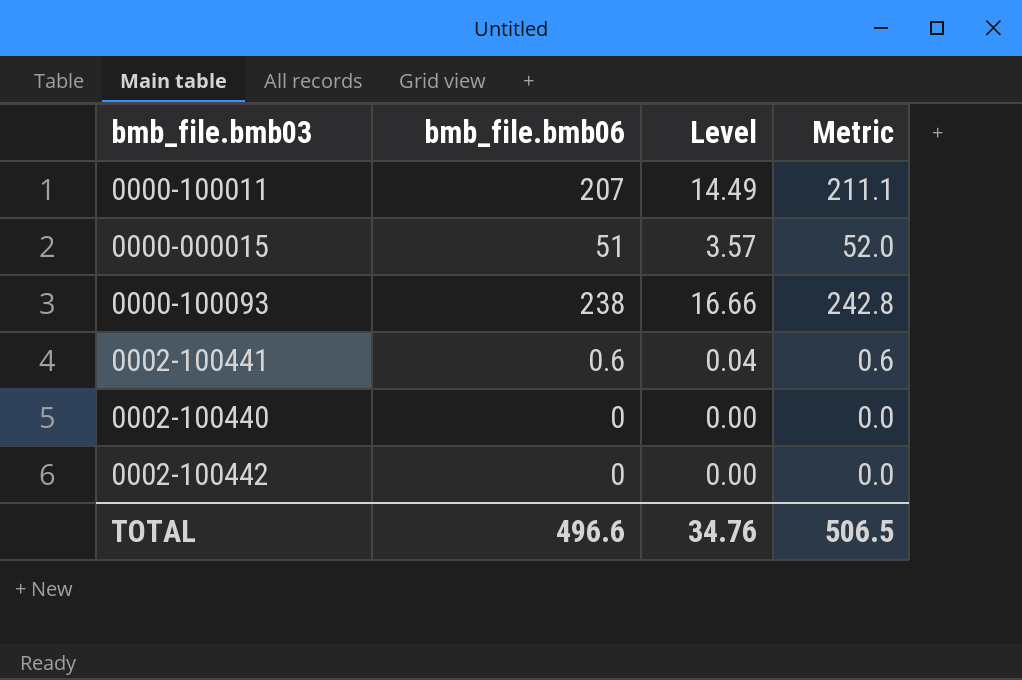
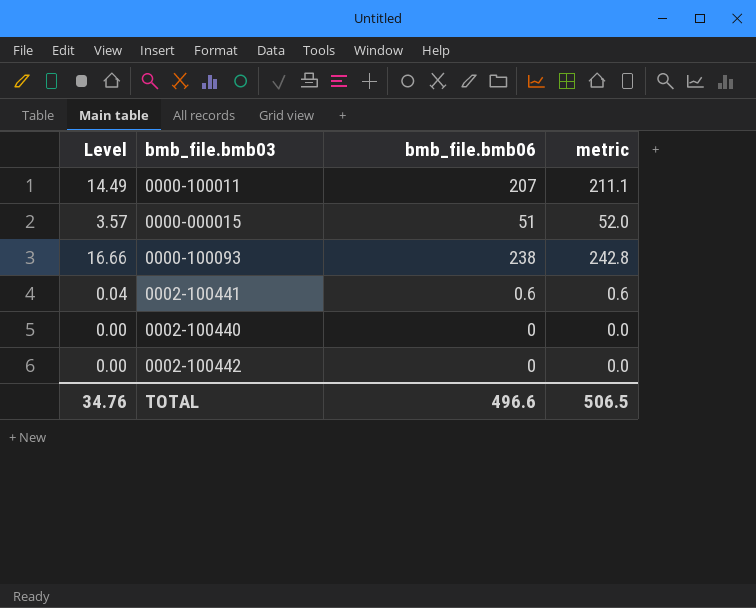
column Level | position: 3 -> 1
column name: Metric -> metric

